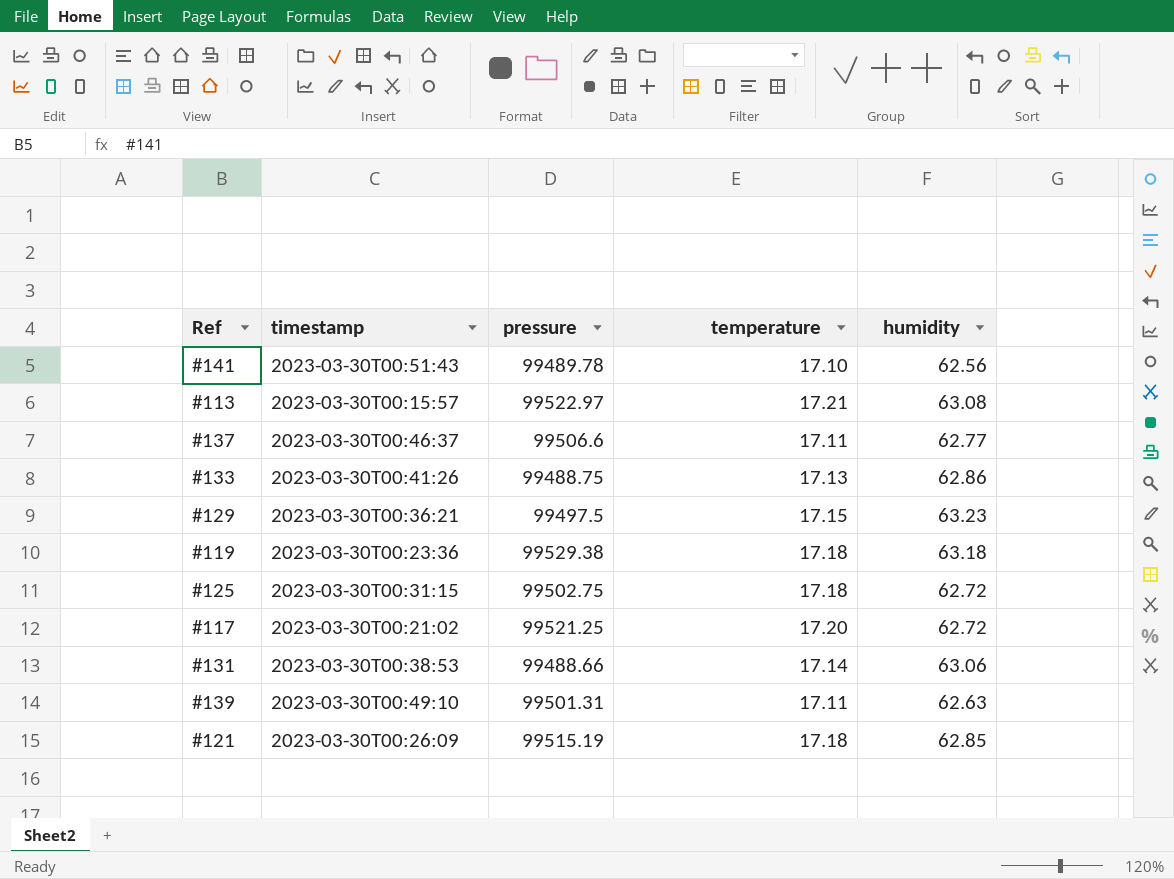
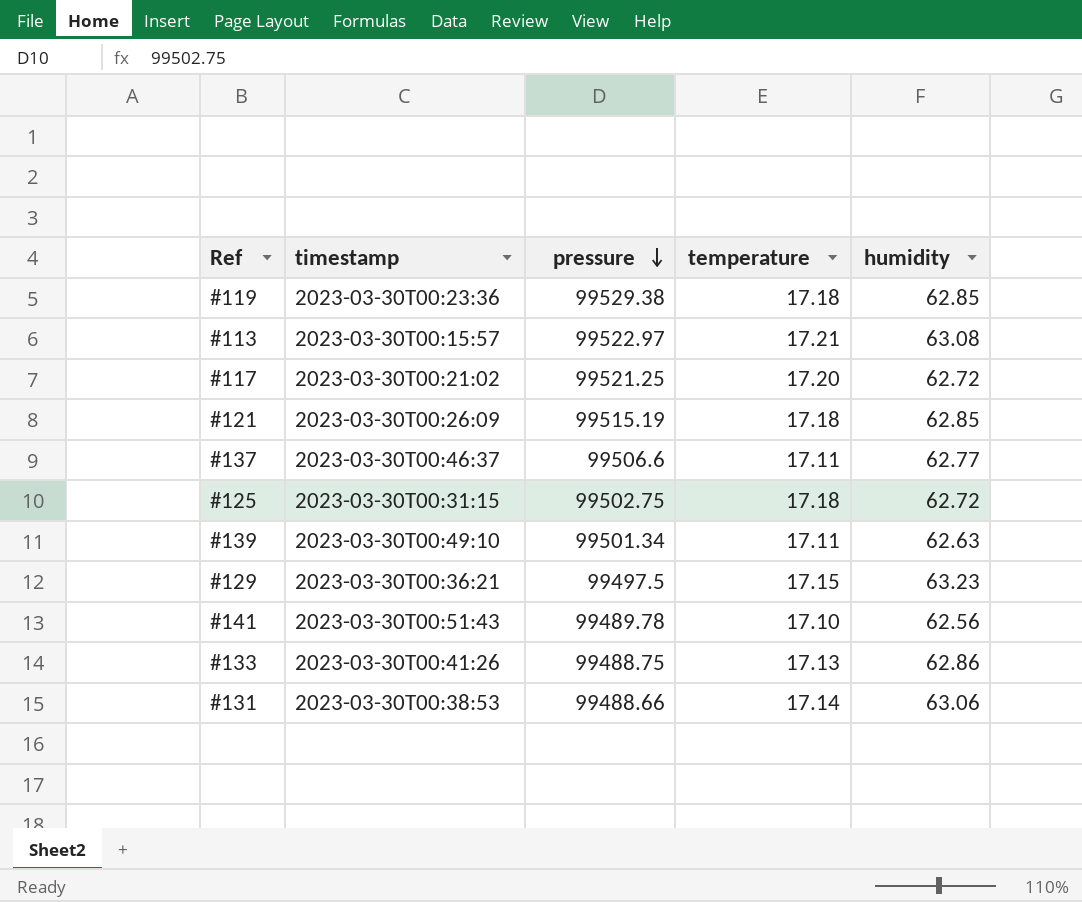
row order: none -> pressure descending
#119 | humidity: 63.18 -> 62.85
#139 | pressure: 99501.31 -> 99501.34

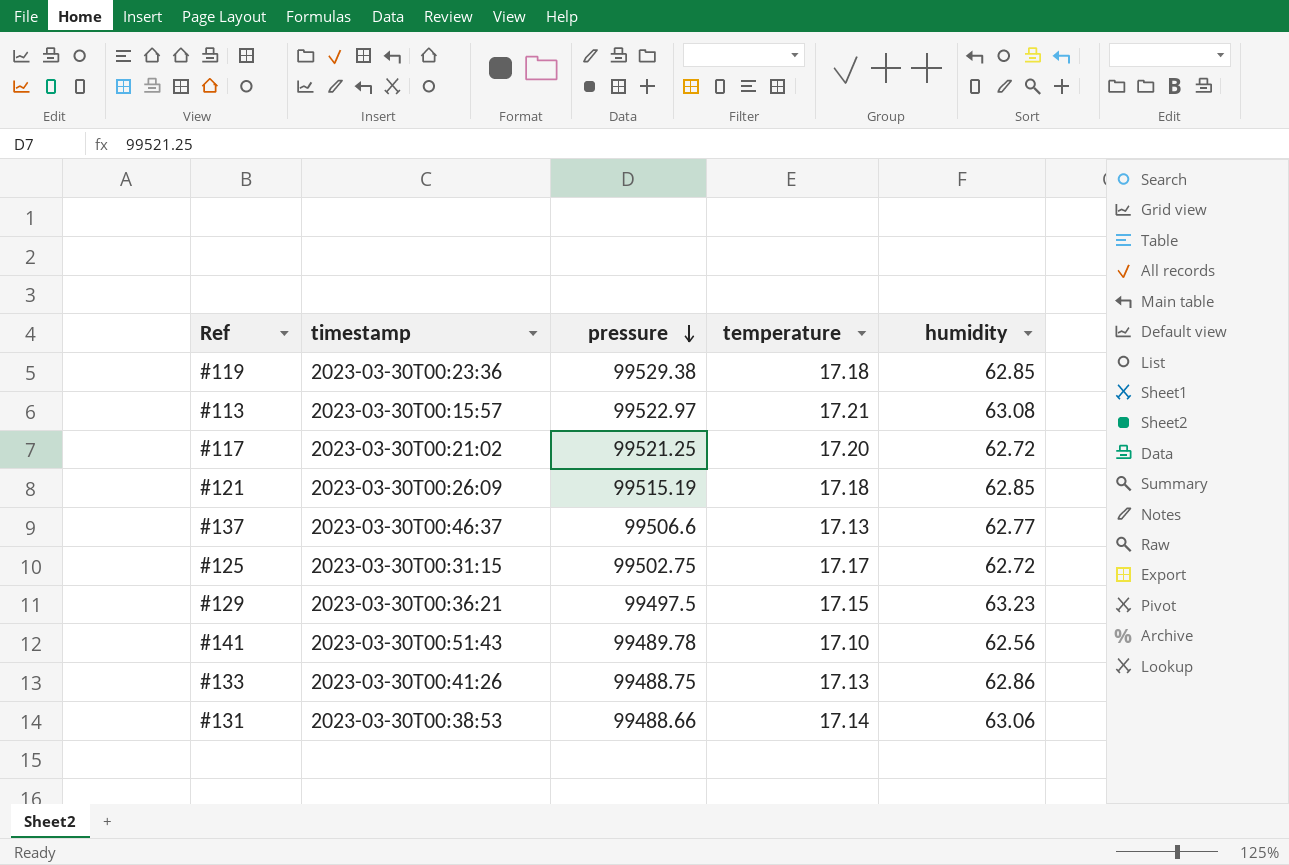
row #139: 2023-03-30T00:49:10 | 99501.34 | 17.11 | 62.63 -> none
#137 | temperature: 17.11 -> 17.13
#125 | temperature: 17.18 -> 17.17

